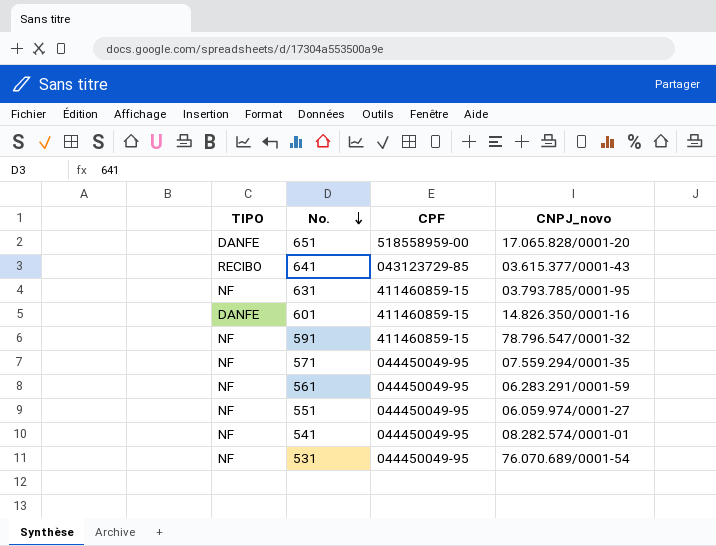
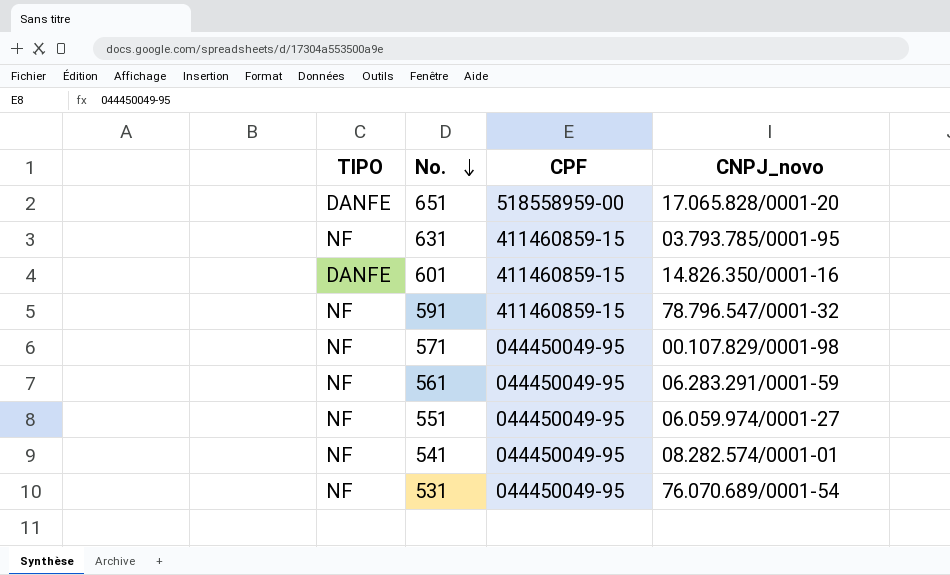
row 641: RECIBO | 043123729-85 | 03.615.377/0001-43 -> none
571 | CNPJ_novo: 07.559.294/0001-35 -> 00.107.829/0001-98

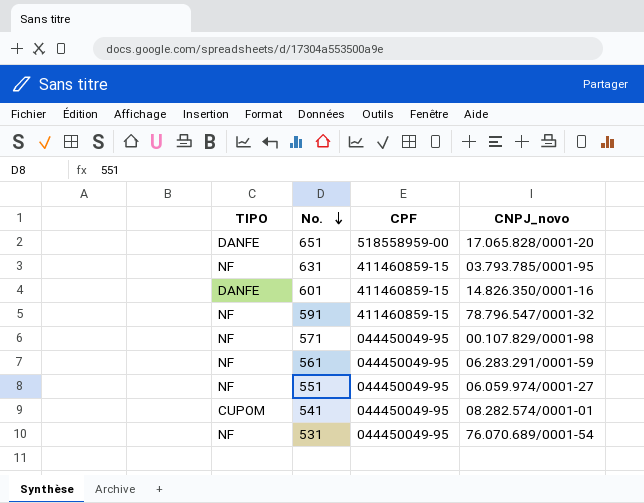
541 | TIPO: NF -> CUPOM

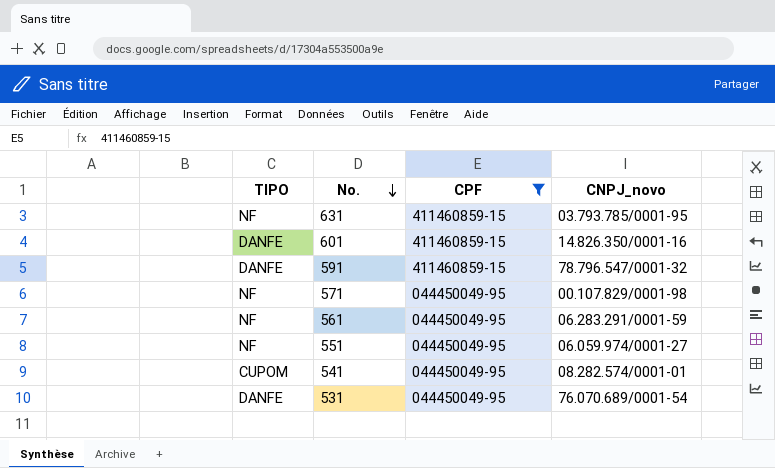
filter: none -> CPF != 518558959-00
591 | TIPO: NF -> DANFE
531 | TIPO: NF -> DANFE

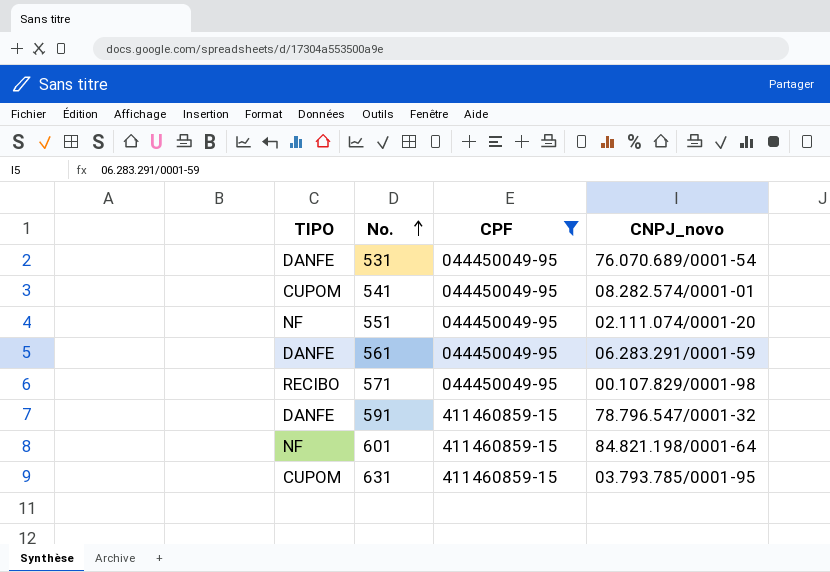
row order: No. descending -> No. ascending
551 | CNPJ_novo: 06.059.974/0001-27 -> 02.111.074/0001-20
561 | TIPO: NF -> DANFE
571 | TIPO: NF -> RECIBO
601 | TIPO: DANFE -> NF
601 | CNPJ_novo: 14.826.350/0001-16 -> 84.821.198/0001-64
631 | TIPO: NF -> CUPOM

